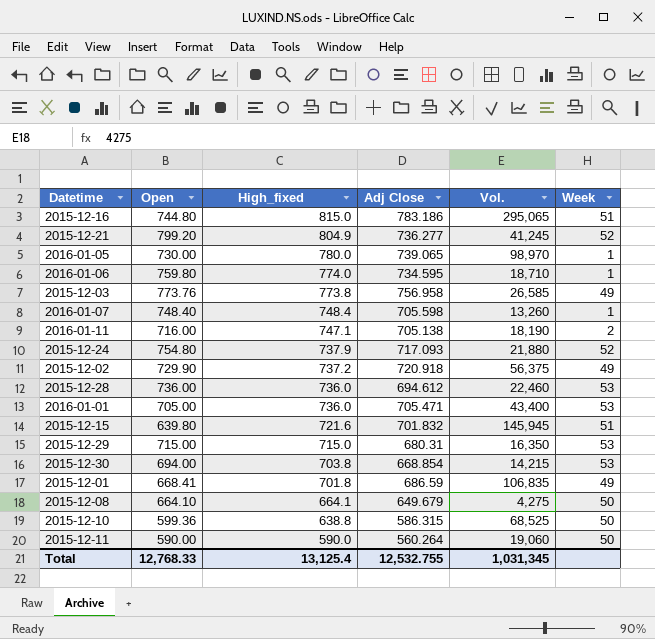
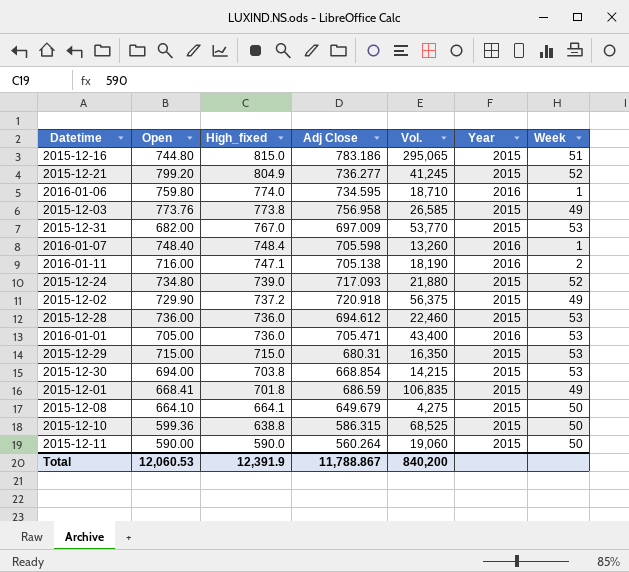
column Year | position: none -> 6
row 2016-01-05: 730.00 | 780.0 | 739.065 | 98,970 | 1 -> none
row 2015-12-15: 639.80 | 721.6 | 701.832 | 145,945 | 51 -> none
row 2015-12-31: none -> 682.00 | 767.0 | 697.009 | 53,770 | 2015 | 53
2015-12-24 | Open: 754.80 -> 734.80
2015-12-24 | High_fixed: 737.9 -> 739.0
Total | Open: 12,768.33 -> 12,060.53
Total | High_fixed: 13,125.4 -> 12,391.9
Total | Adj Close: 12,532.755 -> 11,788.867
Total | Vol.: 1,031,345 -> 840,200

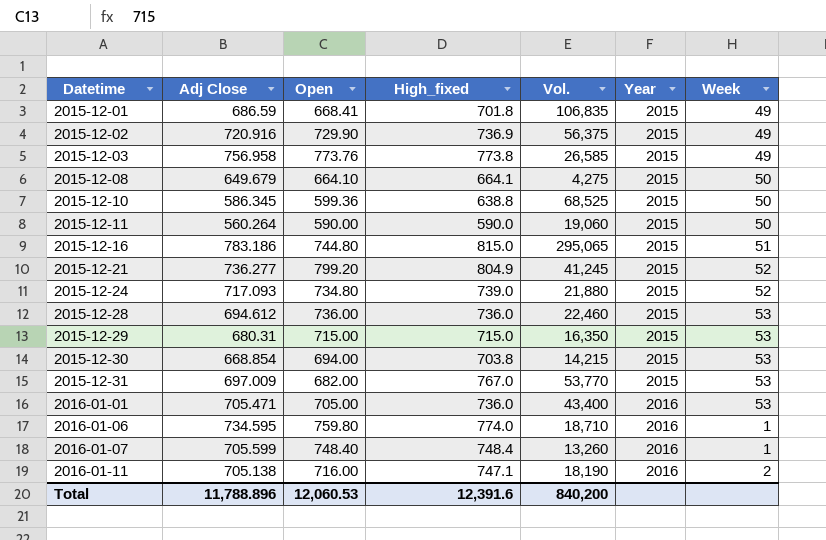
row order: High_fixed descending -> Datetime ascending
column Adj Close | position: 4 -> 2
2015-12-02 | Adj Close: 720.918 -> 720.916
2015-12-02 | High_fixed: 737.2 -> 736.9
2015-12-10 | Adj Close: 586.315 -> 586.345
2016-01-07 | Adj Close: 705.598 -> 705.599
Total | Adj Close: 11,788.867 -> 11,788.896
Total | High_fixed: 12,391.9 -> 12,391.6

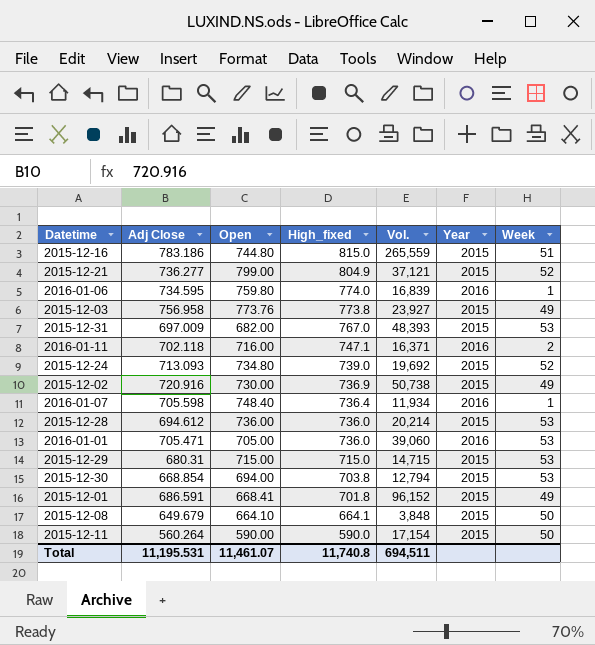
row order: Datetime ascending -> High_fixed descending
row 2015-12-10: 586.345 | 599.36 | 638.8 | 68,525 | 2015 | 50 -> none
2015-12-16 | Vol.: 295,065 -> 265,559
2015-12-21 | Open: 799.20 -> 799.00
2015-12-21 | Vol.: 41,245 -> 37,121
2016-01-06 | Vol.: 18,710 -> 16,839
2015-12-03 | Vol.: 26,585 -> 23,927
2015-12-31 | Vol.: 53,770 -> 48,393
2016-01-11 | Adj Close: 705.138 -> 702.118
2016-01-11 | Vol.: 18,190 -> 16,371
2015-12-24 | Adj Close: 717.093 -> 713.093
2015-12-24 | Vol.: 21,880 -> 19,692
2015-12-02 | Open: 729.90 -> 730.00
2015-12-02 | Vol.: 56,375 -> 50,738
2016-01-07 | Adj Close: 705.599 -> 705.598
2016-01-07 | High_fixed: 748.4 -> 736.4
2016-01-07 | Vol.: 13,260 -> 11,934
2015-12-28 | Vol.: 22,460 -> 20,214
2016-01-01 | Vol.: 43,400 -> 39,060
2015-12-29 | Vol.: 16,350 -> 14,715
2015-12-30 | Vol.: 14,215 -> 12,794
2015-12-01 | Adj Close: 686.59 -> 686.591
2015-12-01 | Vol.: 106,835 -> 96,152
2015-12-08 | Vol.: 4,275 -> 3,848
2015-12-11 | Vol.: 19,060 -> 17,154
Total | Adj Close: 11,788.896 -> 11,195.531
Total | Open: 12,060.53 -> 11,461.07
Total | High_fixed: 12,391.6 -> 11,740.8
Total | Vol.: 840,200 -> 694,511

